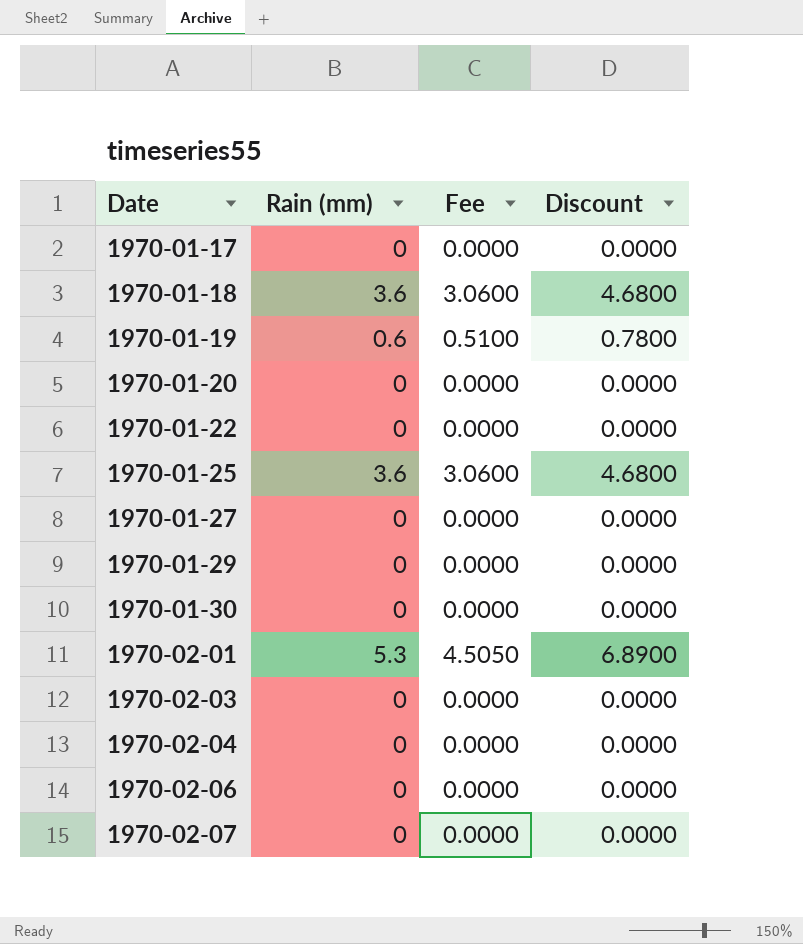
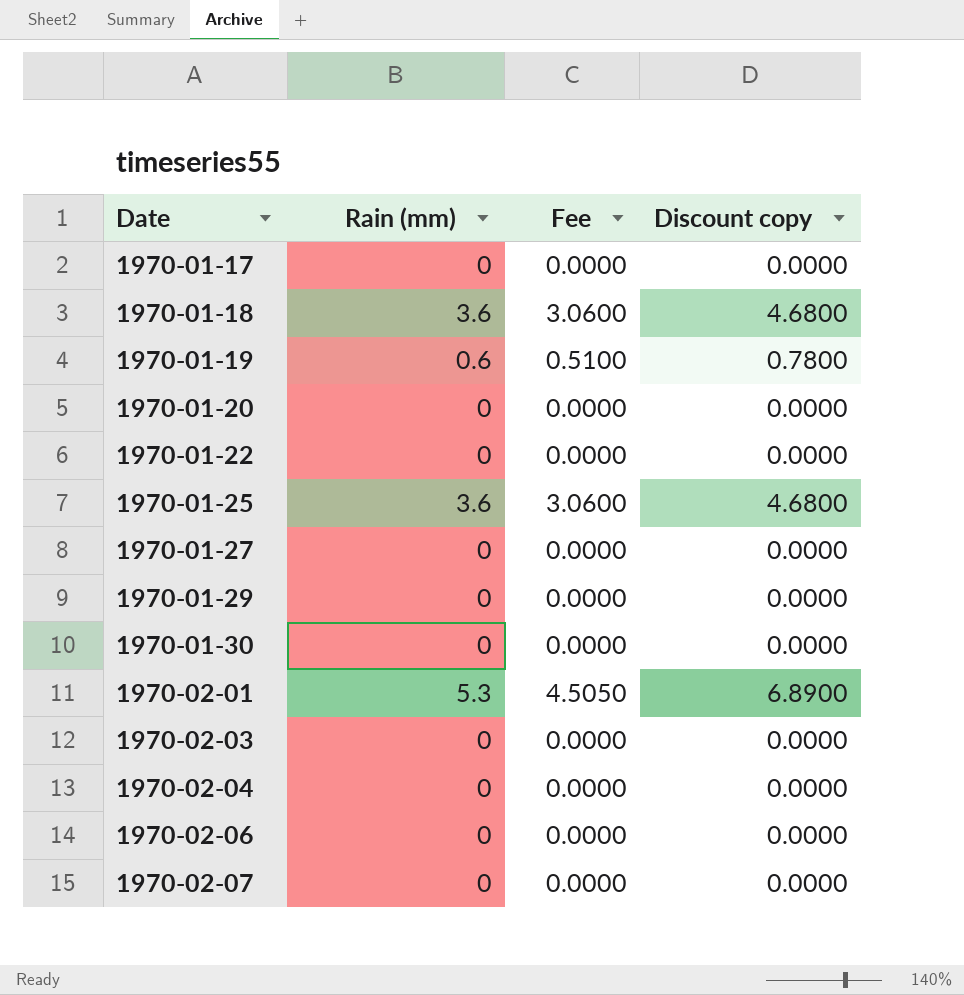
column name: Discount -> Discount copy

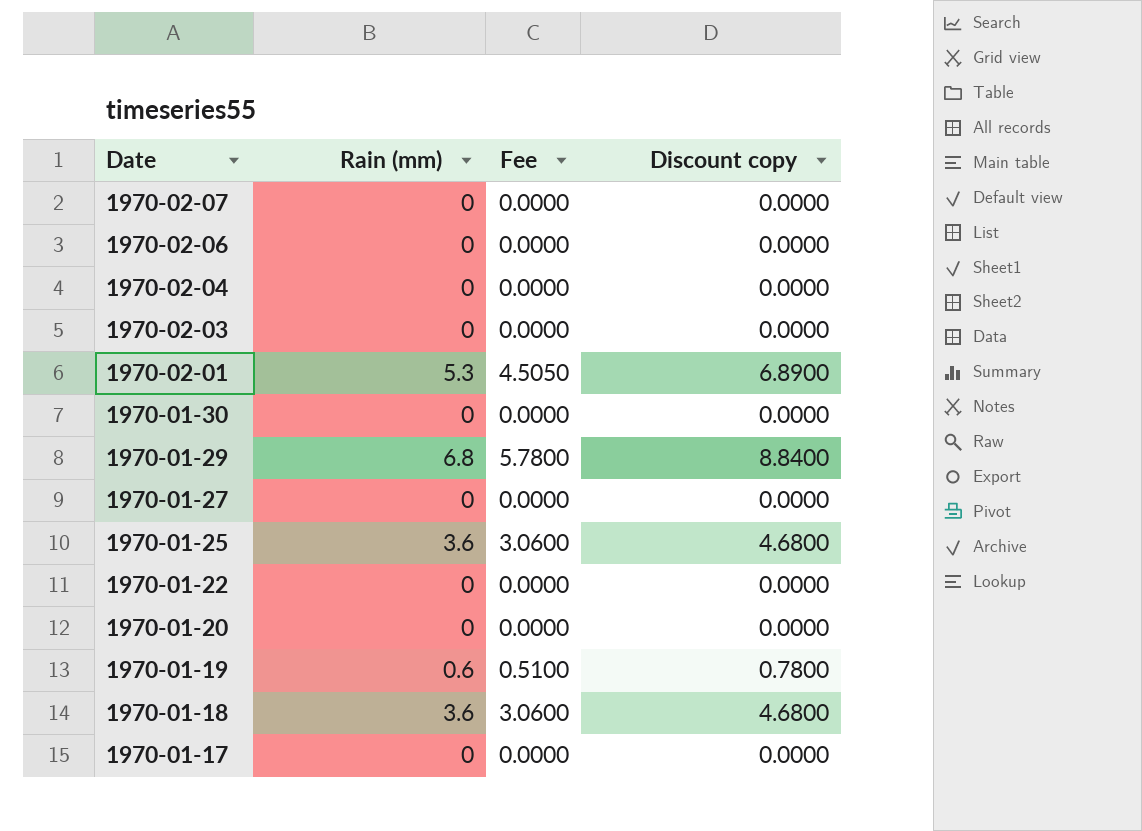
row order: Date ascending -> Date descending
1970-01-29 | Rain (mm): 0 -> 6.8
1970-01-29 | Fee: 0.0000 -> 5.7800
1970-01-29 | Discount copy: 0.0000 -> 8.8400

